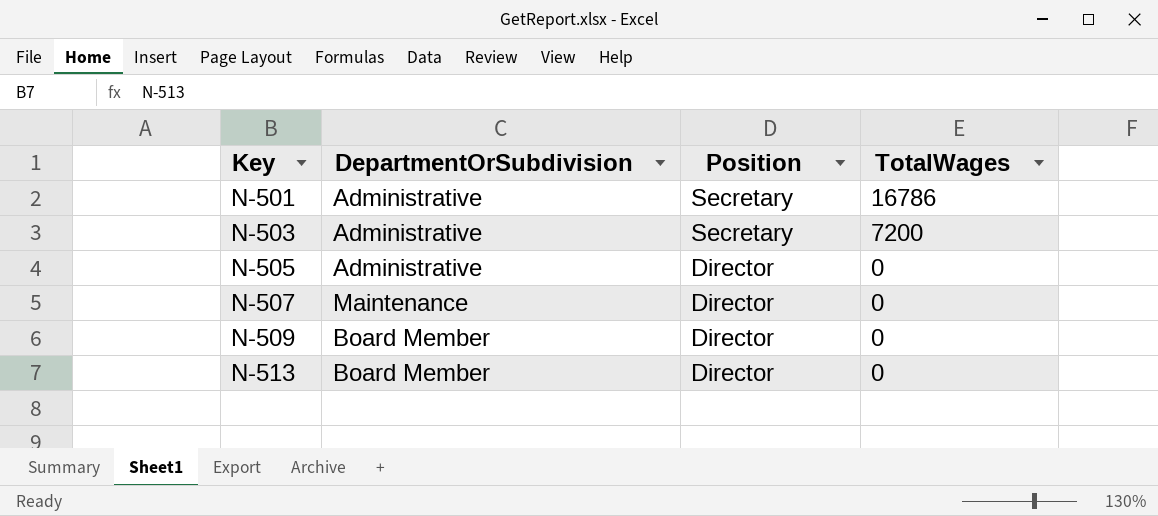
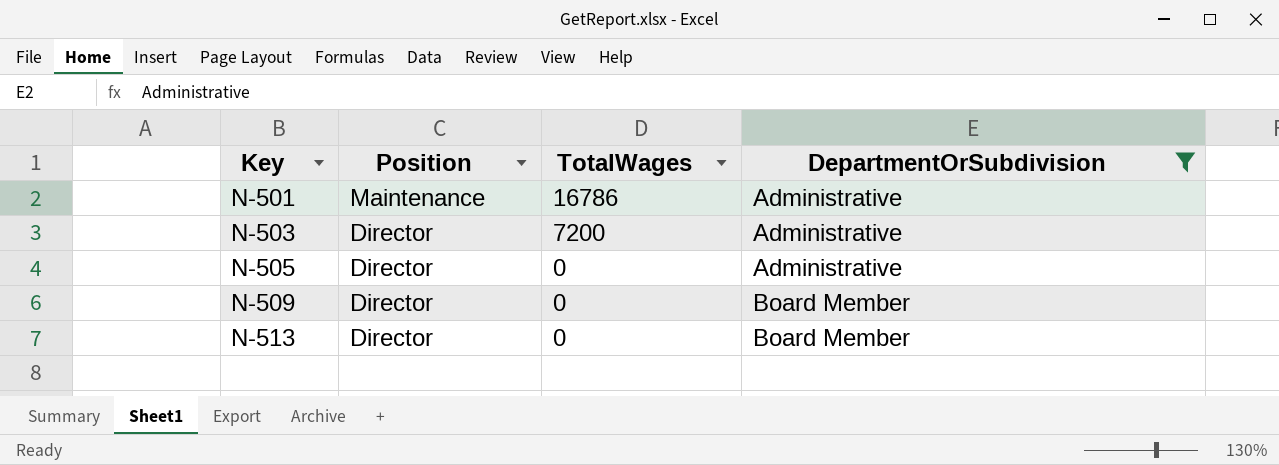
filter: none -> DepartmentOrSubdivision != Maintenance
column DepartmentOrSubdivision | position: 2 -> 4
N-501 | Position: Secretary -> Maintenance
N-503 | Position: Secretary -> Director

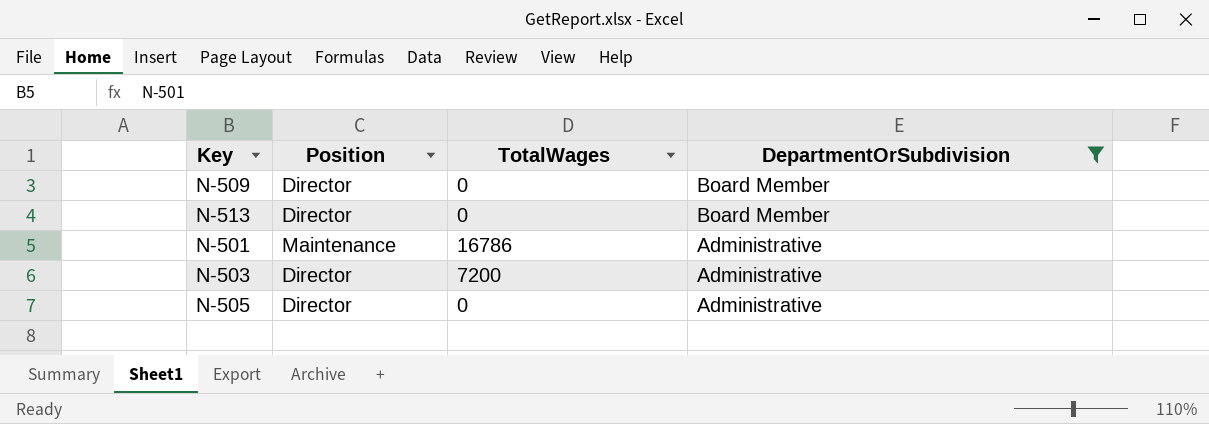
row order: Key ascending -> DepartmentOrSubdivision descending

